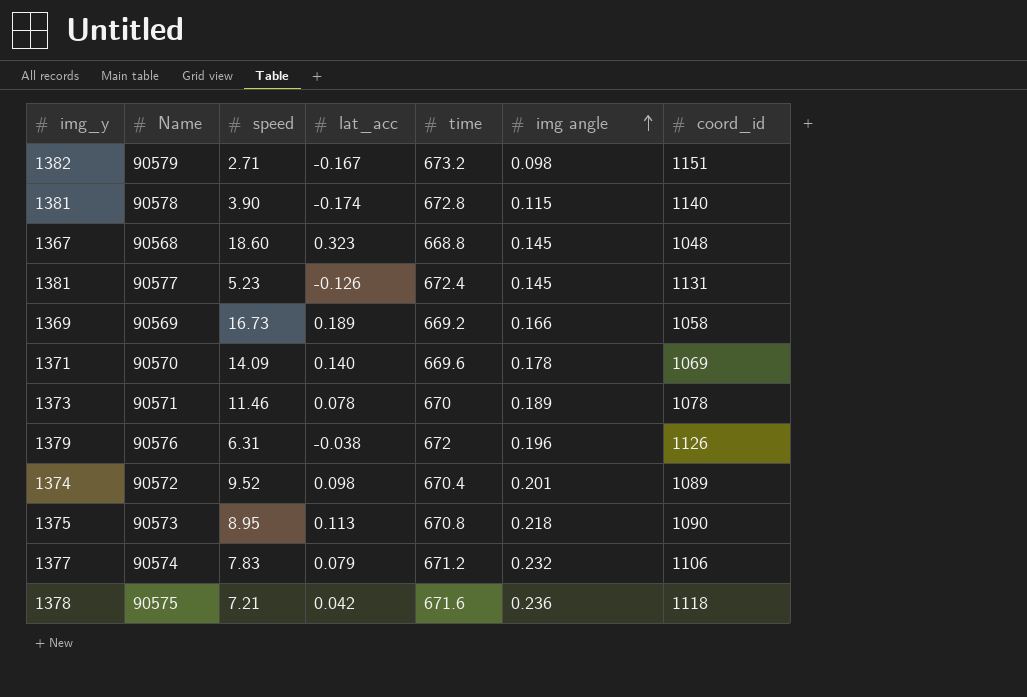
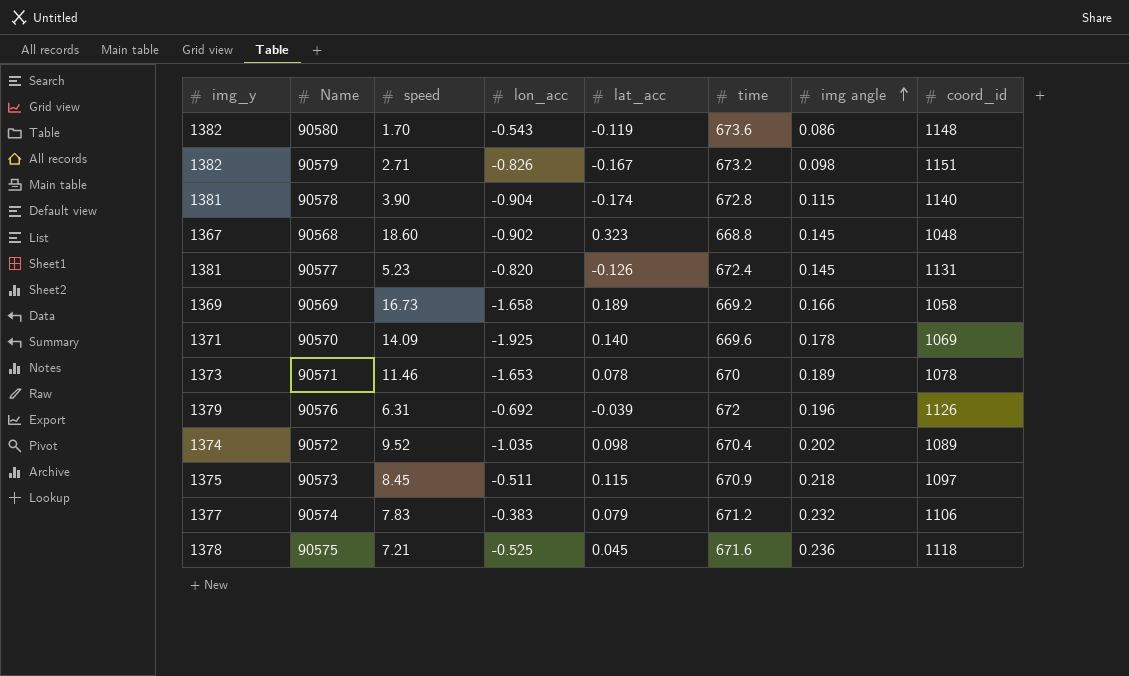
column lon_acc | position: none -> 4
row 90580: none -> 1382 | 1.70 | -0.543 | -0.119 | 673.6 | 0.086 | 1148
90576 | lat_acc: -0.038 -> -0.039
90572 | img angle: 0.201 -> 0.202
90573 | speed: 8.95 -> 8.45
90573 | lat_acc: 0.113 -> 0.115
90573 | time: 670.8 -> 670.9
90573 | coord_id: 1090 -> 1097
90575 | lat_acc: 0.042 -> 0.045

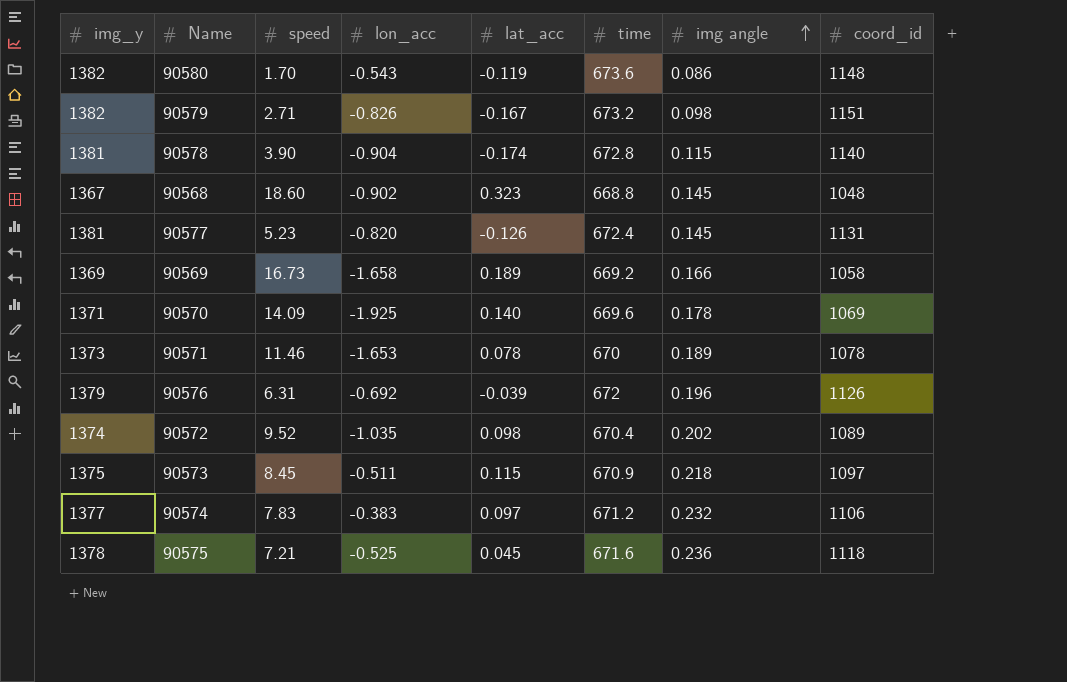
90574 | lat_acc: 0.079 -> 0.097

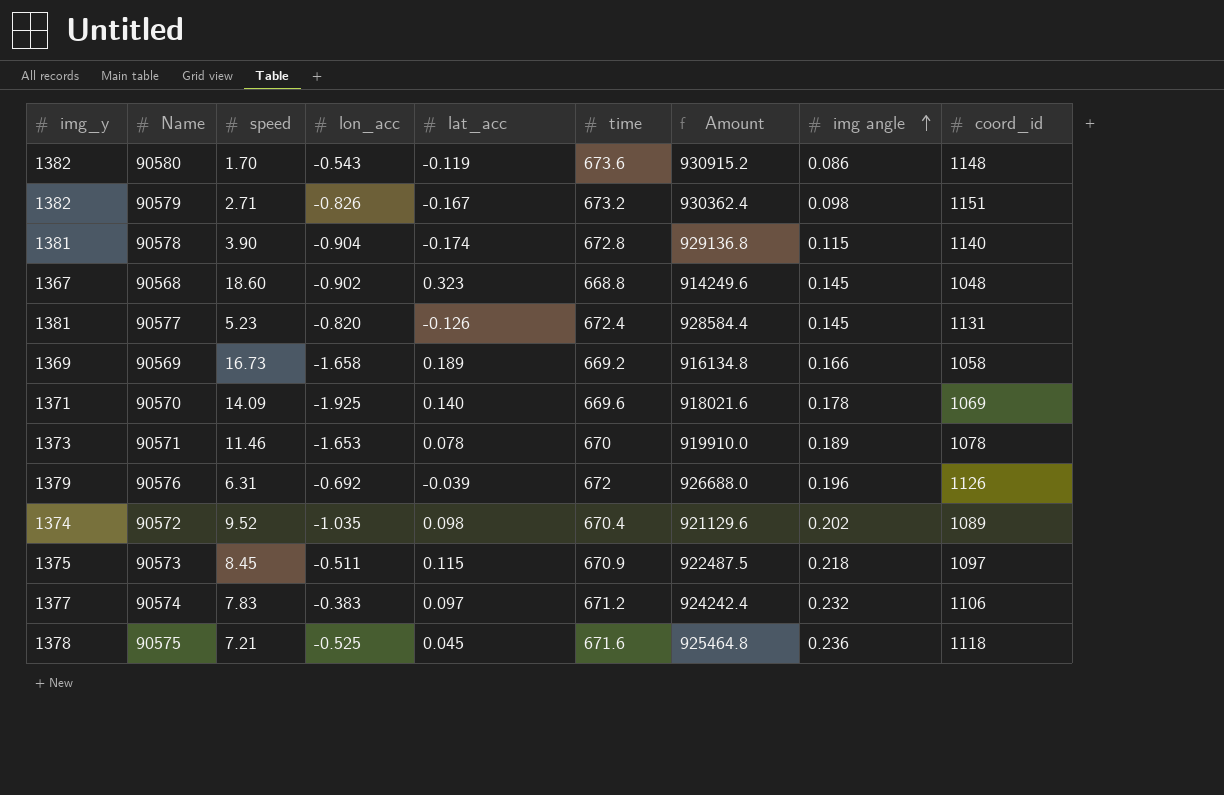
column Amount | formula: none -> [img_y] * [time]

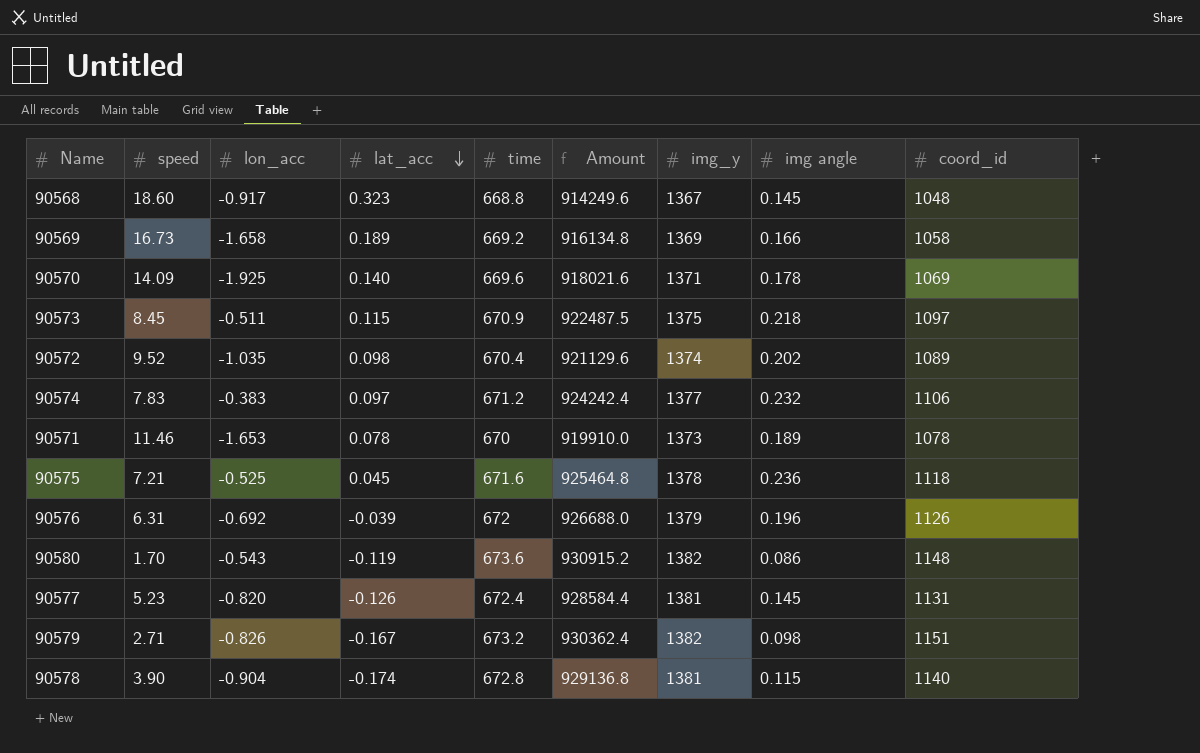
row order: img angle ascending -> lat_acc descending
column img_y | position: 1 -> 7
90568 | lon_acc: -0.902 -> -0.917

